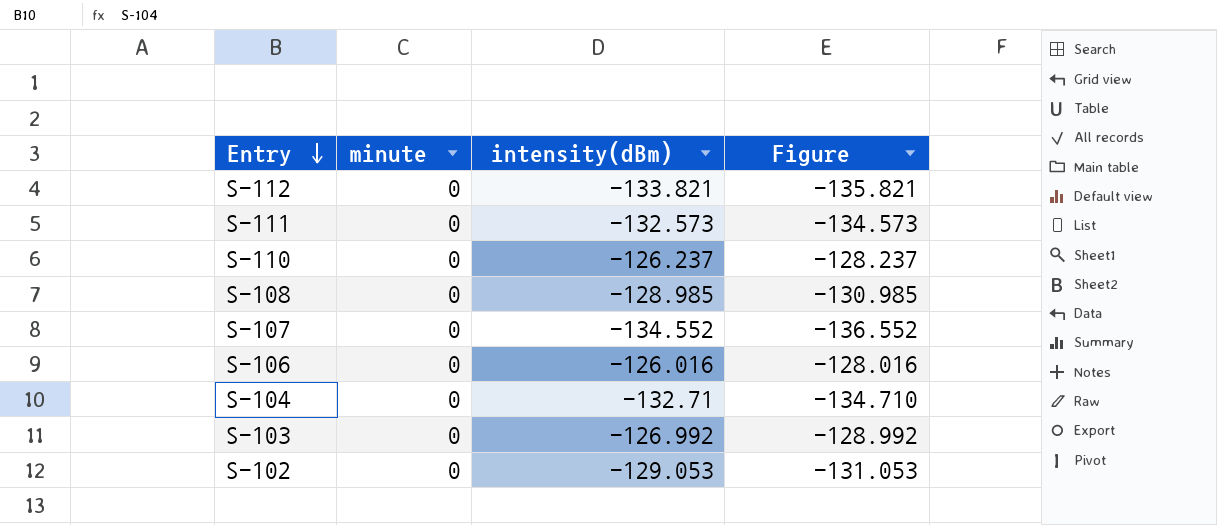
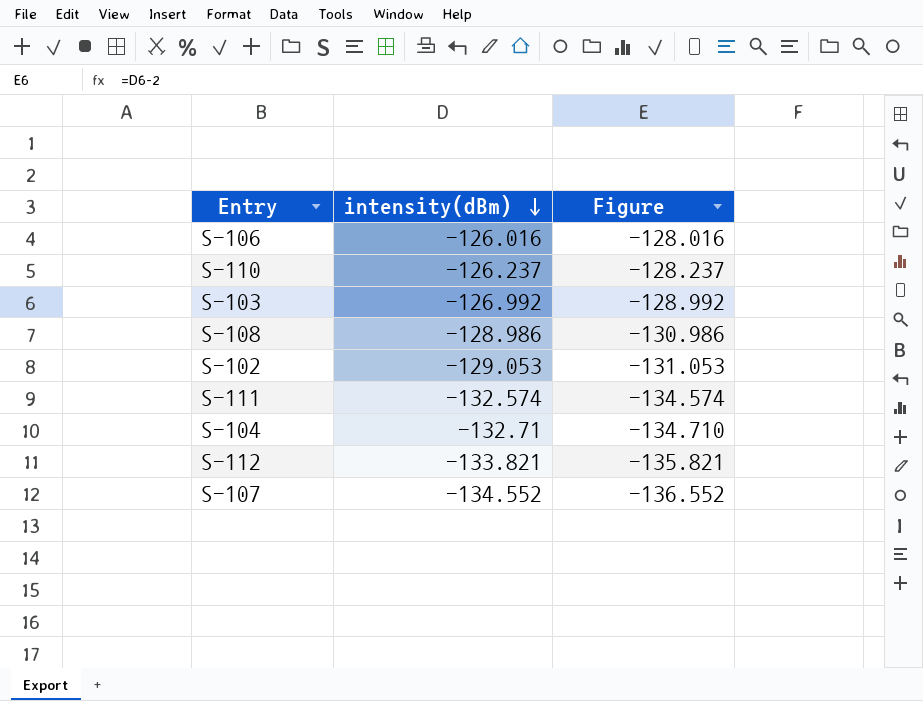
row order: Entry descending -> intensity(dBm) descending
column minute | position: 2 -> none
S-108 | intensity(dBm): -128.985 -> -128.986
S-108 | Figure: -130.985 -> -130.986
S-111 | intensity(dBm): -132.573 -> -132.574
S-111 | Figure: -134.573 -> -134.574

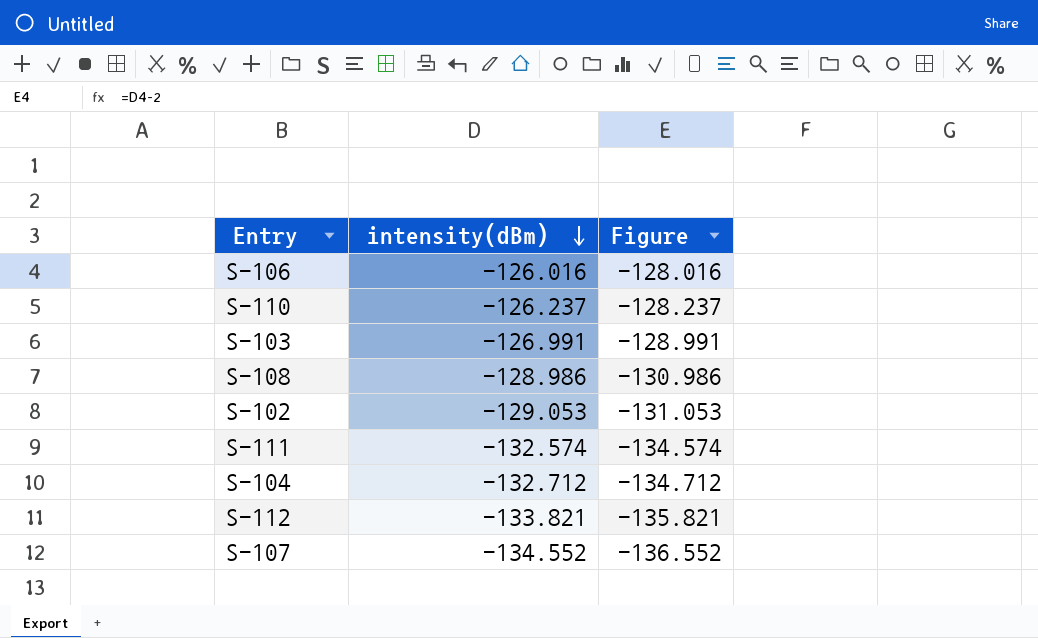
S-103 | intensity(dBm): -126.992 -> -126.991
S-103 | Figure: -128.992 -> -128.991
S-104 | intensity(dBm): -132.71 -> -132.712
S-104 | Figure: -134.710 -> -134.712

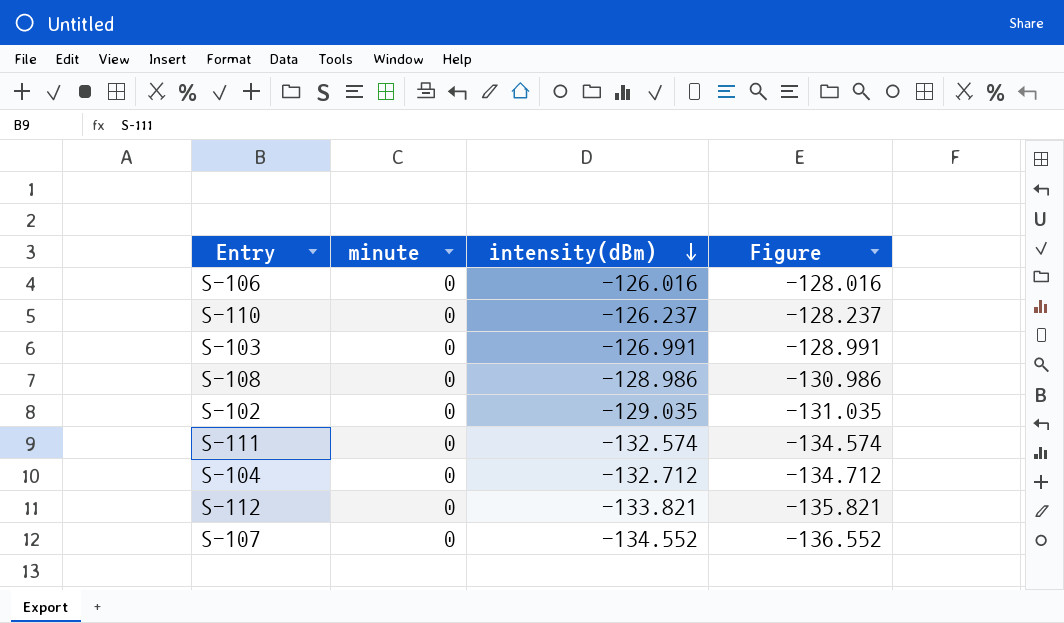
column minute | position: none -> 2
S-102 | intensity(dBm): -129.053 -> -129.035
S-102 | Figure: -131.053 -> -131.035

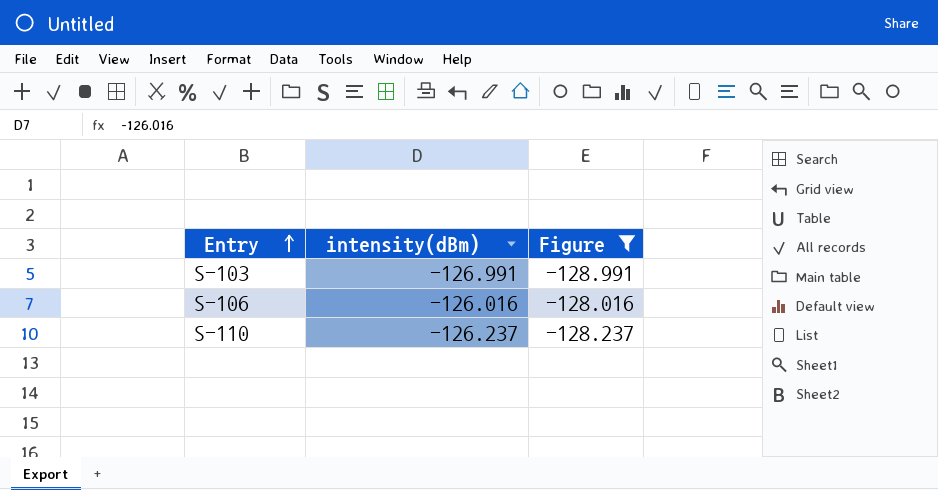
filter: none -> Figure >= -128.991
row order: intensity(dBm) descending -> Entry ascending
column minute | position: 2 -> none

